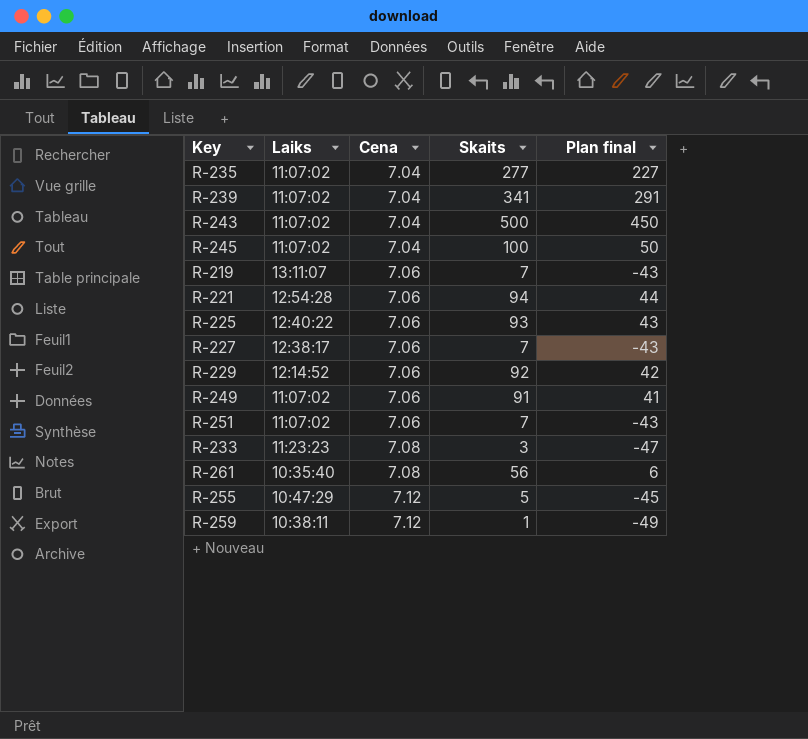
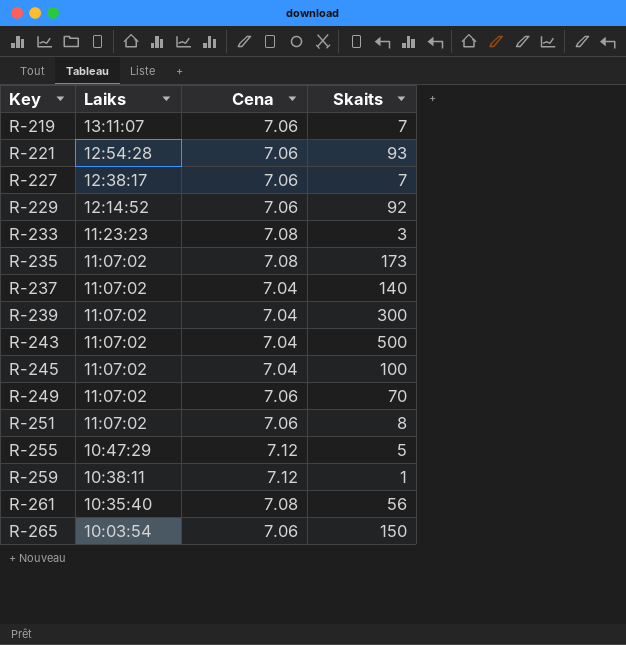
row order: Cena ascending -> Key ascending
column Plan final | formula: [Skaits] - 50 -> none
row R-225: 12:40:22 | 7.06 | 93 | 43 -> none
R-221 | Skaits: 94 -> 93
R-235 | Cena: 7.04 -> 7.08
R-235 | Skaits: 277 -> 173
row R-237: none -> 11:07:02 | 7.04 | 140
R-239 | Skaits: 341 -> 300
R-249 | Skaits: 91 -> 70
R-251 | Skaits: 7 -> 8
row R-265: none -> 10:03:54 | 7.06 | 150

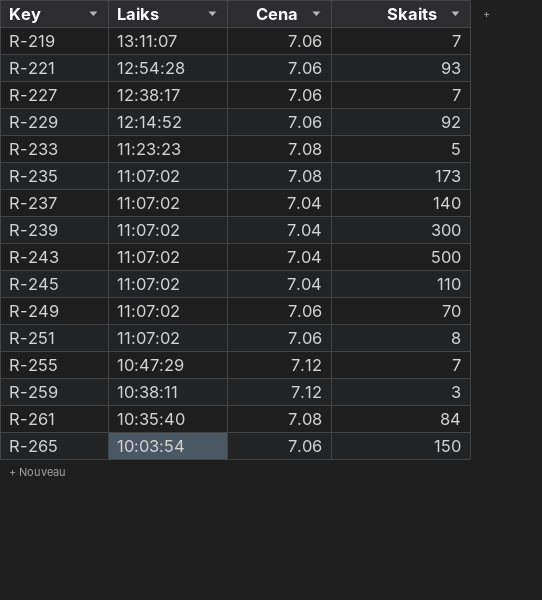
R-233 | Skaits: 3 -> 5
R-245 | Skaits: 100 -> 110
R-255 | Skaits: 5 -> 7
R-259 | Skaits: 1 -> 3
R-261 | Skaits: 56 -> 84

